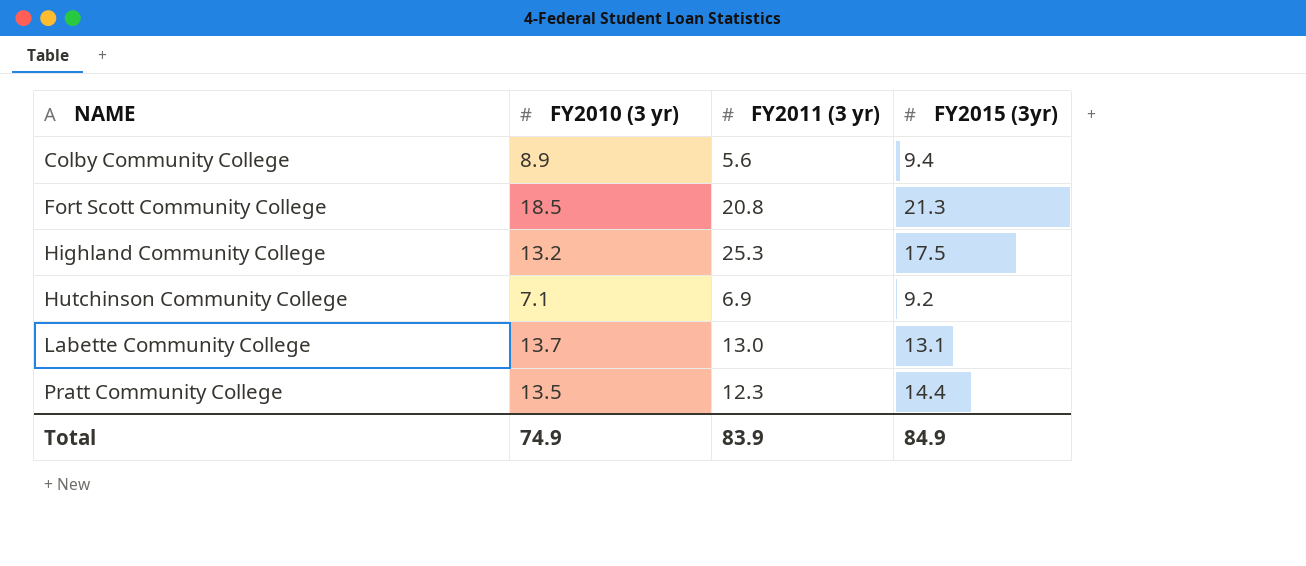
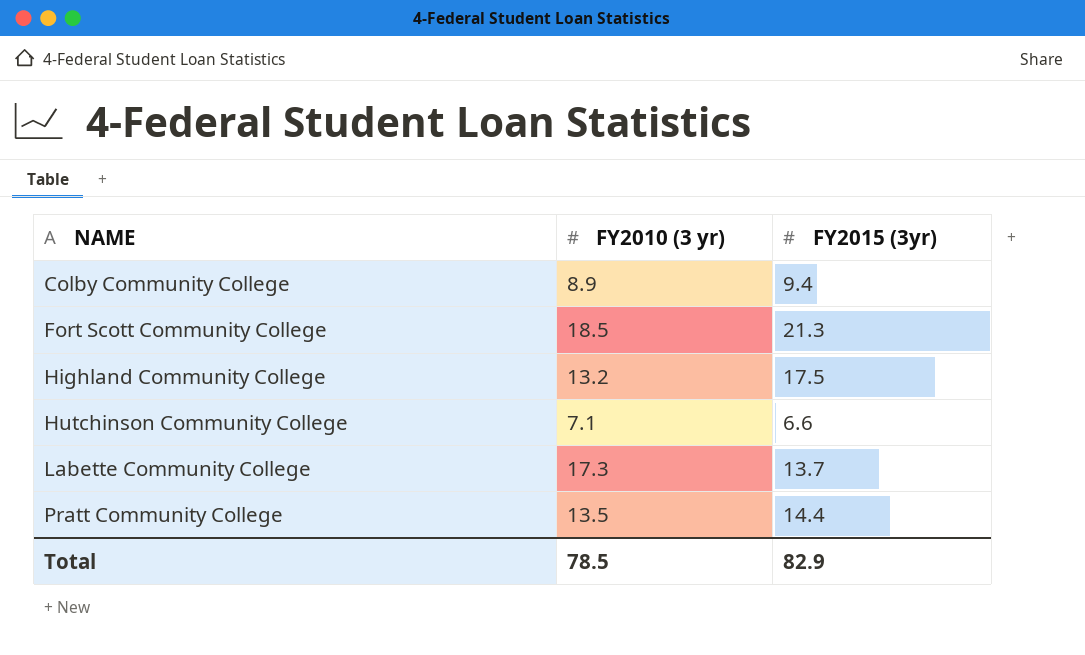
column FY2011 (3 yr) | position: 3 -> none
Hutchinson Community College | FY2015 (3yr): 9.2 -> 6.6
Labette Community College | FY2010 (3 yr): 13.7 -> 17.3
Labette Community College | FY2015 (3yr): 13.1 -> 13.7
Total | FY2010 (3 yr): 74.9 -> 78.5
Total | FY2015 (3yr): 84.9 -> 82.9

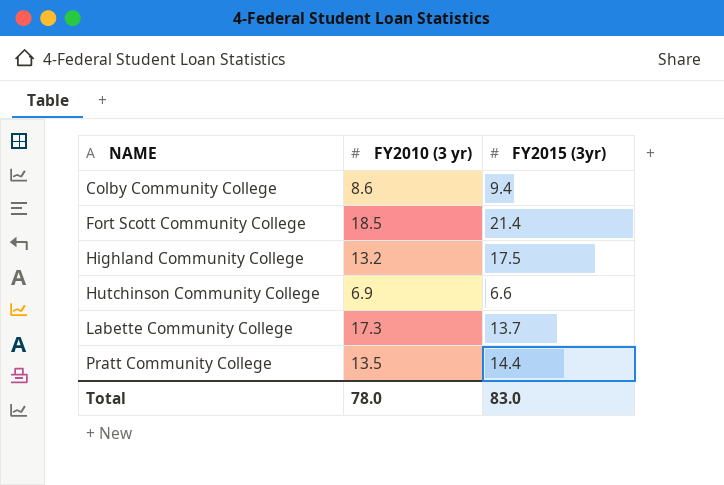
Colby Community College | FY2010 (3 yr): 8.9 -> 8.6
Fort Scott Community College | FY2015 (3yr): 21.3 -> 21.4
Hutchinson Community College | FY2010 (3 yr): 7.1 -> 6.9
Total | FY2010 (3 yr): 78.5 -> 78.0
Total | FY2015 (3yr): 82.9 -> 83.0

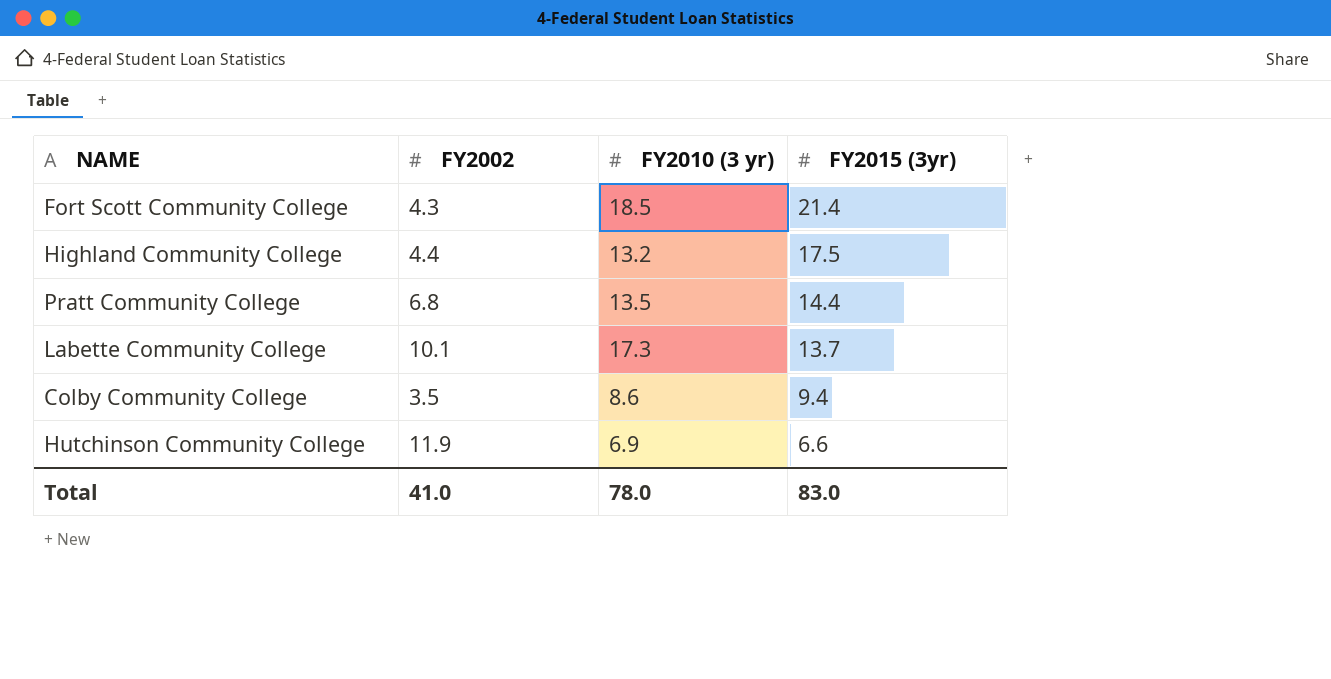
row order: NAME ascending -> FY2015 (3yr) descending
column FY2002 | position: none -> 2

